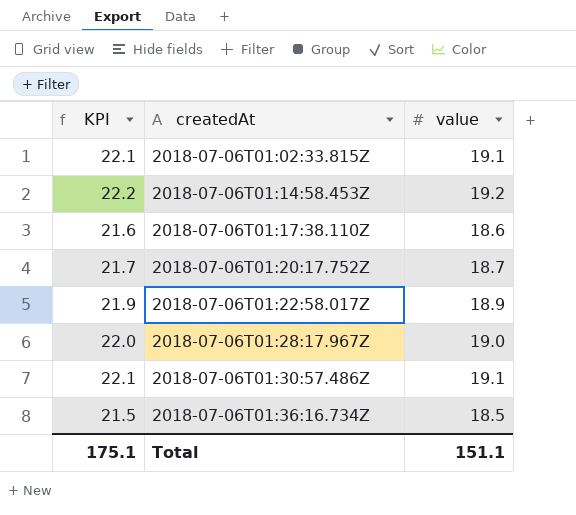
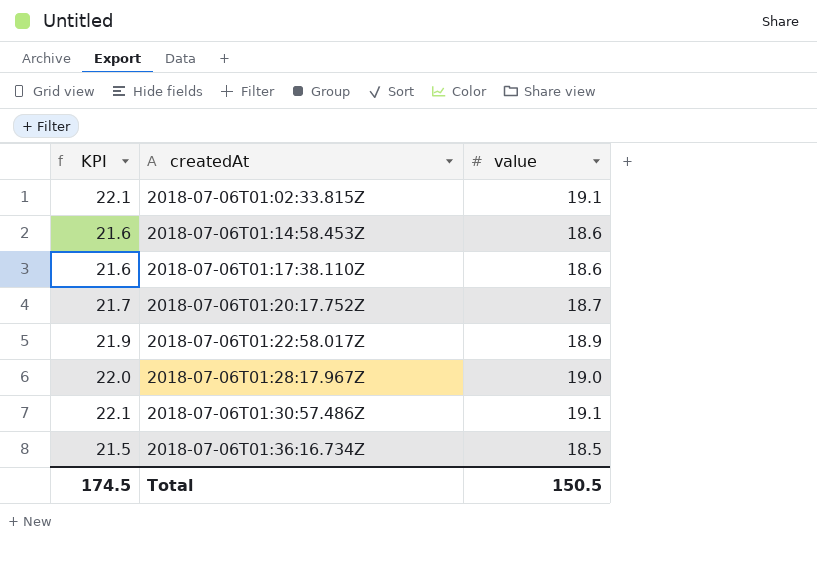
2018-07-06T01:14:58.453Z | KPI: 22.2 -> 21.6
2018-07-06T01:14:58.453Z | value: 19.2 -> 18.6
Total | KPI: 175.1 -> 174.5
Total | value: 151.1 -> 150.5

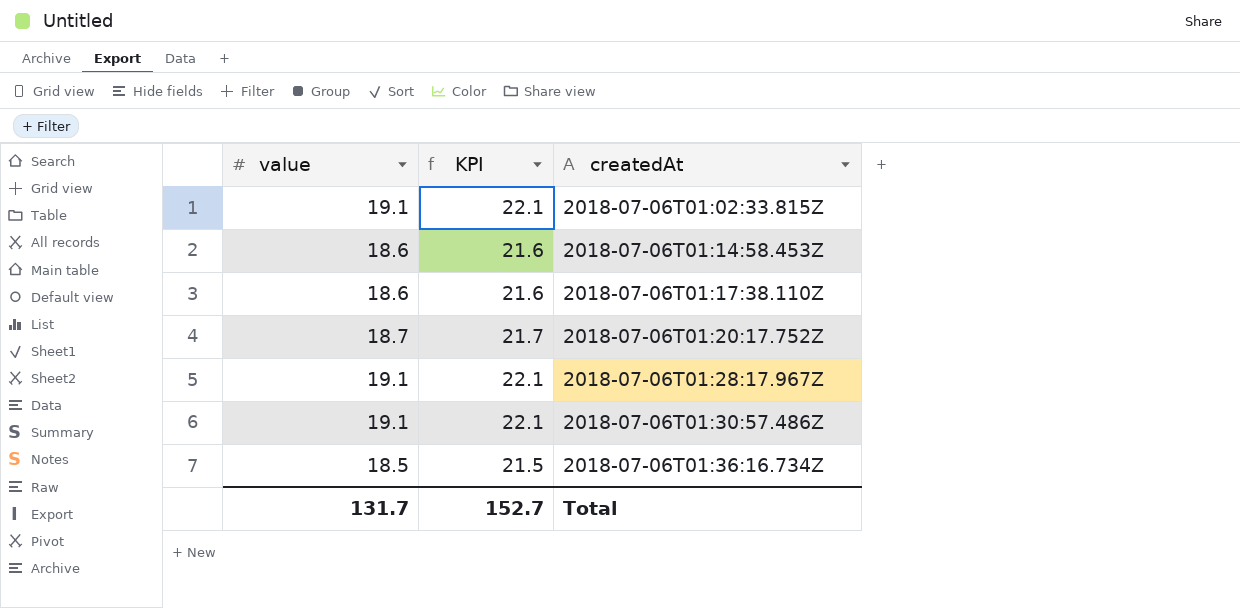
column value | position: 3 -> 1
row 2018-07-06T01:22:58.017Z: 21.9 | 18.9 -> none
2018-07-06T01:28:17.967Z | value: 19.0 -> 19.1
2018-07-06T01:28:17.967Z | KPI: 22.0 -> 22.1
Total | value: 150.5 -> 131.7
Total | KPI: 174.5 -> 152.7

